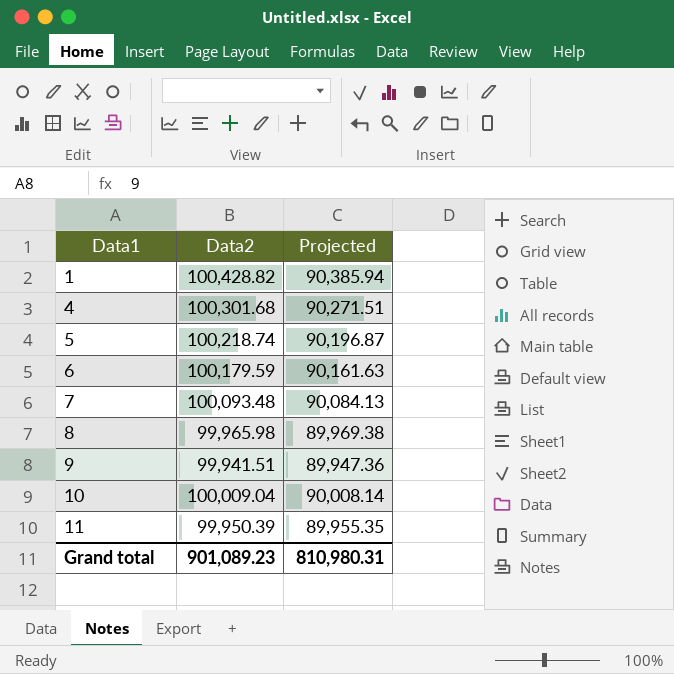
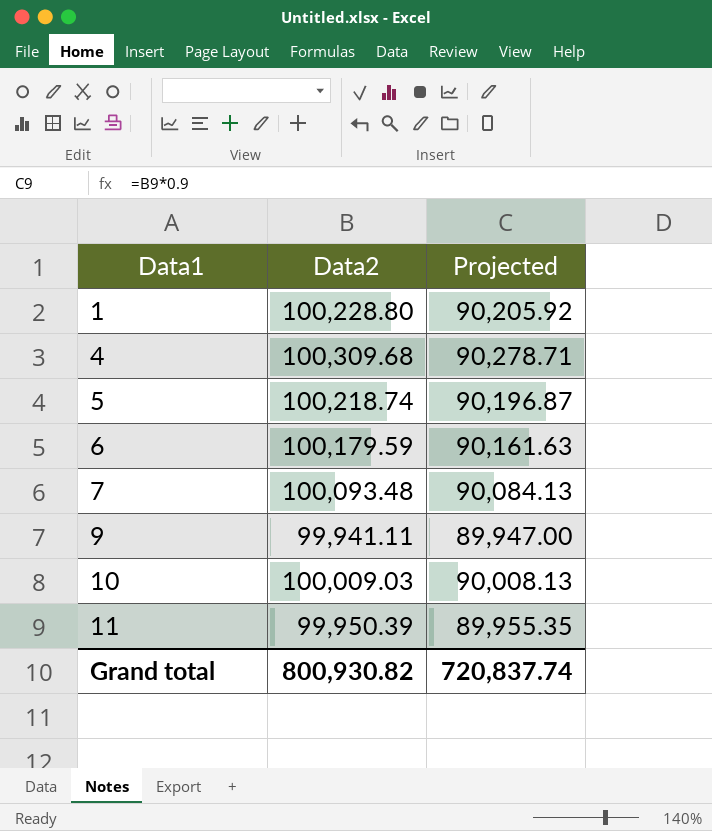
row 8: 99,965.98 | 89,969.38 -> none
1 | Data2: 100,428.82 -> 100,228.80
1 | Projected: 90,385.94 -> 90,205.92
4 | Data2: 100,301.68 -> 100,309.68
4 | Projected: 90,271.51 -> 90,278.71
9 | Data2: 99,941.51 -> 99,941.11
9 | Projected: 89,947.36 -> 89,947.00
10 | Data2: 100,009.04 -> 100,009.03
10 | Projected: 90,008.14 -> 90,008.13
Grand total | Data2: 901,089.23 -> 800,930.82
Grand total | Projected: 810,980.31 -> 720,837.74

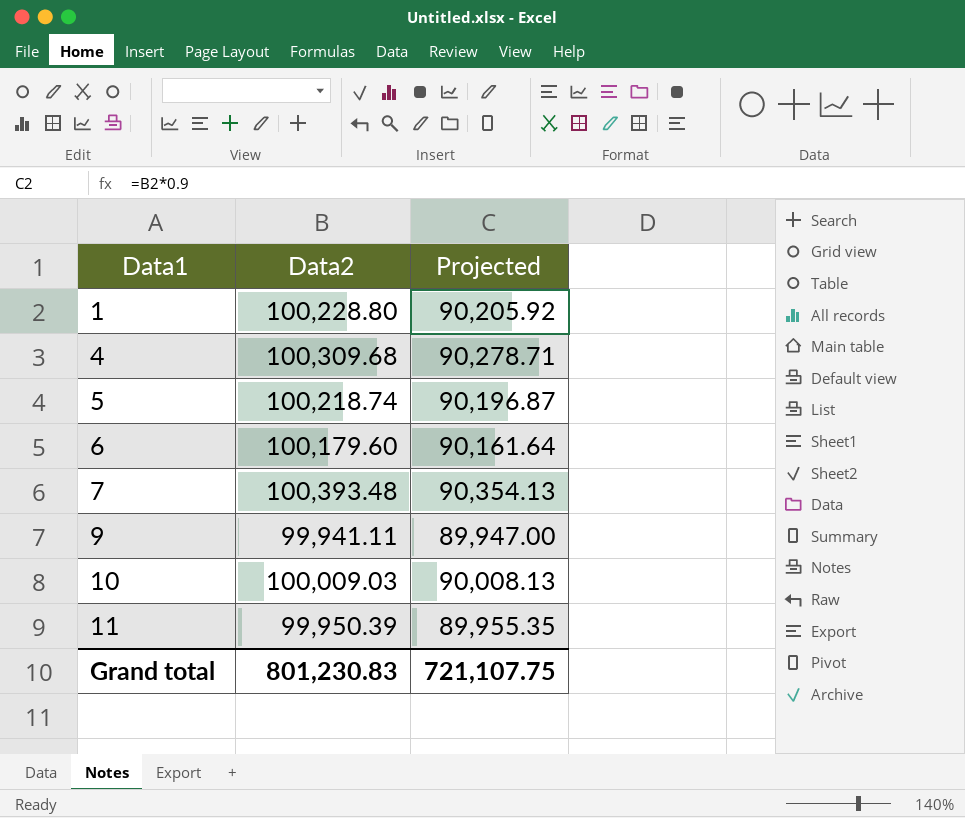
6 | Data2: 100,179.59 -> 100,179.60
6 | Projected: 90,161.63 -> 90,161.64
7 | Data2: 100,093.48 -> 100,393.48
7 | Projected: 90,084.13 -> 90,354.13
Grand total | Data2: 800,930.82 -> 801,230.83
Grand total | Projected: 720,837.74 -> 721,107.75

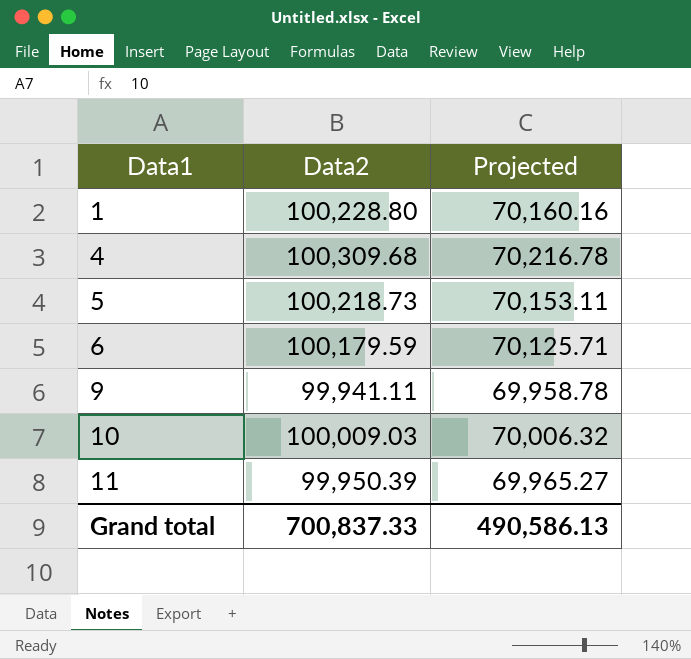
column Projected | formula: [Data2] * 0.9 -> [Data2] * 0.7
row 7: 100,393.48 | 90,354.13 -> none
5 | Data2: 100,218.74 -> 100,218.73
6 | Data2: 100,179.60 -> 100,179.59
Grand total | Data2: 801,230.83 -> 700,837.33
Grand total | Projected: 721,107.75 -> 490,586.13

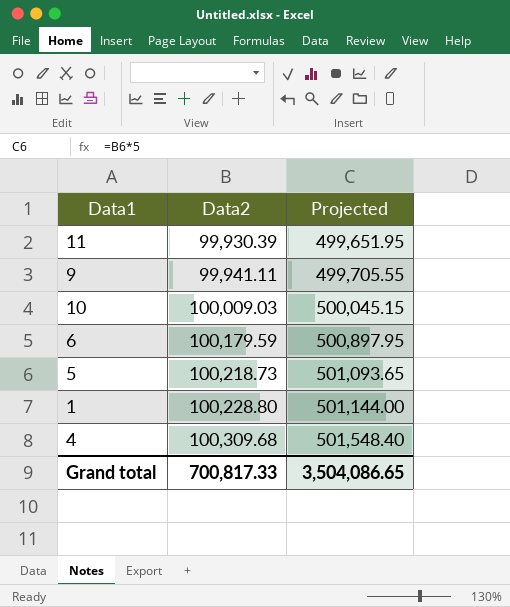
row order: Data1 ascending -> Data2 ascending
column Projected | formula: [Data2] * 0.7 -> [Data2] * 5
11 | Data2: 99,950.39 -> 99,930.39
Grand total | Data2: 700,837.33 -> 700,817.33
Grand total | Projected: 490,586.13 -> 3,504,086.65

